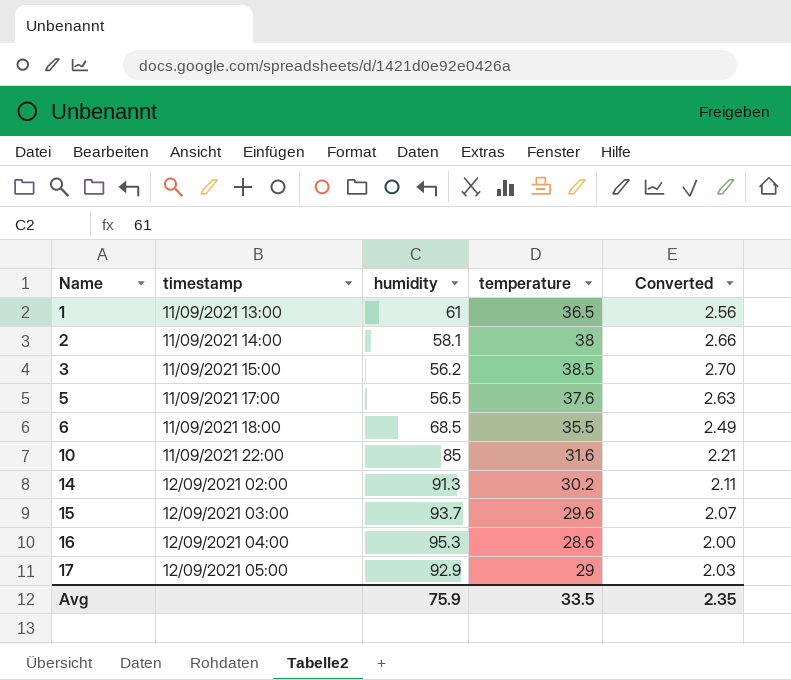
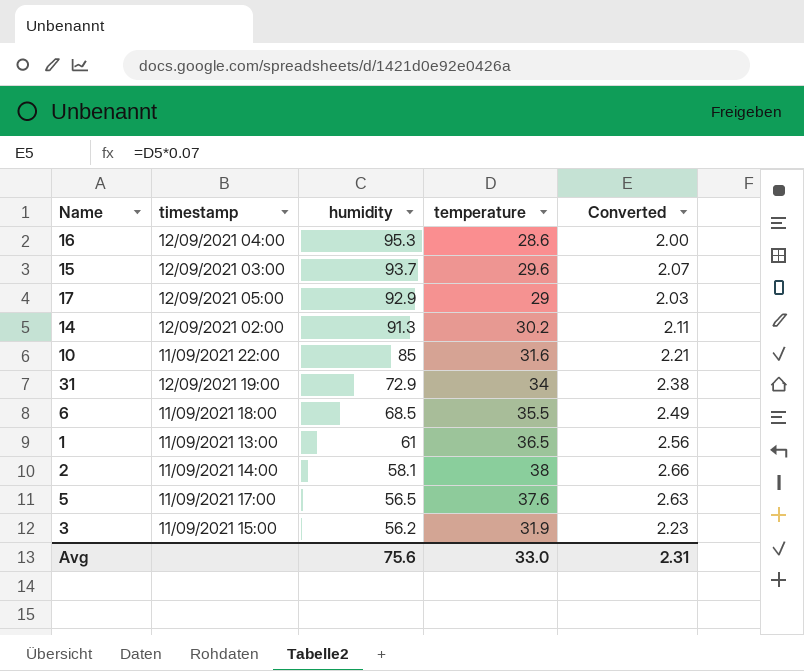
row order: Name ascending -> humidity descending
row 31: none -> 12/09/2021 19:00 | 72.9 | 34 | 2.38
3 | temperature: 38.5 -> 31.9
3 | Converted: 2.70 -> 2.23
Avg | humidity: 75.9 -> 75.6
Avg | temperature: 33.5 -> 33.0
Avg | Converted: 2.35 -> 2.31

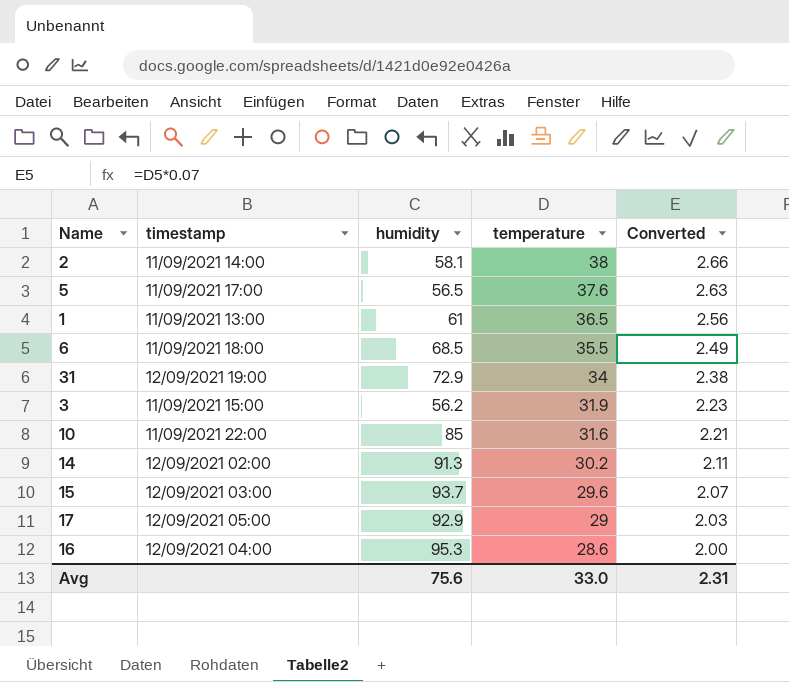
row order: humidity descending -> temperature descending

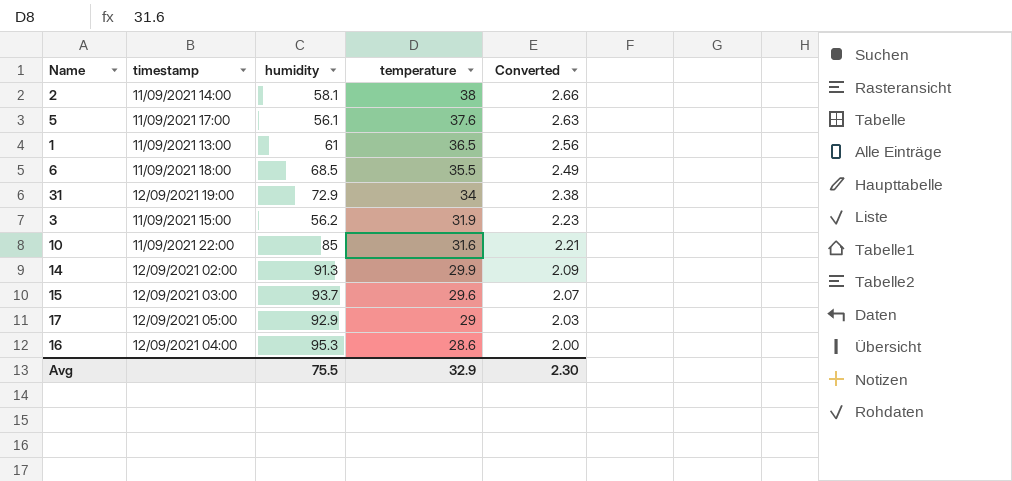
5 | humidity: 56.5 -> 56.1
14 | temperature: 30.2 -> 29.9
14 | Converted: 2.11 -> 2.09
Avg | humidity: 75.6 -> 75.5
Avg | temperature: 33.0 -> 32.9
Avg | Converted: 2.31 -> 2.30

